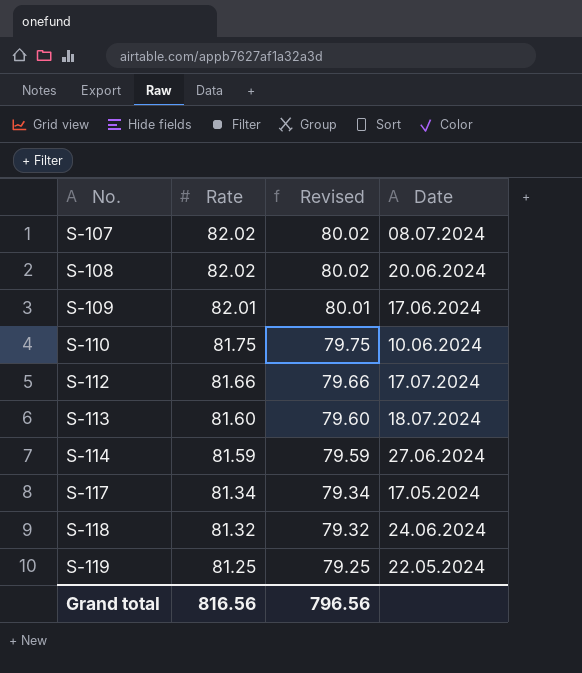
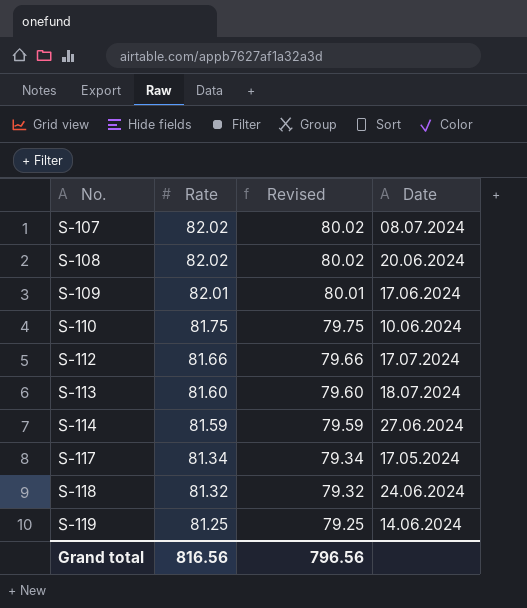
S-119 | Date: 22.05.2024 -> 14.06.2024

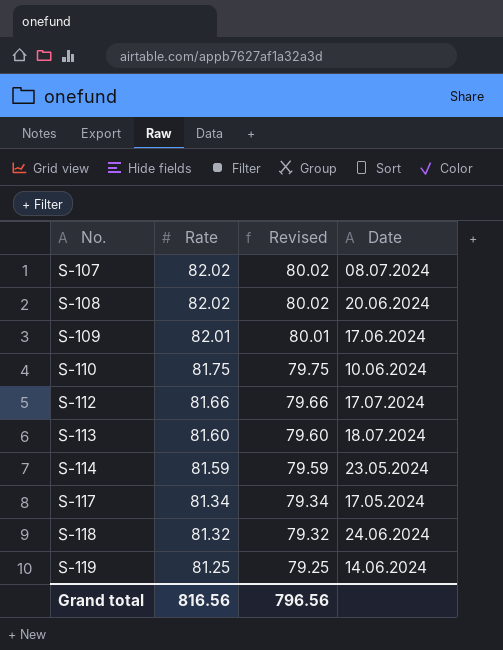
S-114 | Date: 27.06.2024 -> 23.05.2024

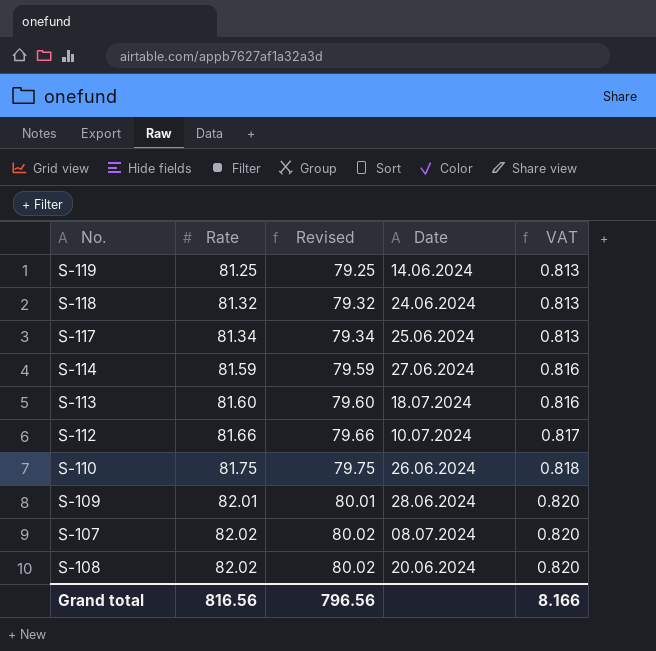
row order: No. ascending -> Rate ascending
column VAT | formula: none -> [Rate] * 0.01
S-117 | Date: 17.05.2024 -> 25.06.2024
S-114 | Date: 23.05.2024 -> 27.06.2024
S-112 | Date: 17.07.2024 -> 10.07.2024
S-110 | Date: 10.06.2024 -> 26.06.2024
S-109 | Date: 17.06.2024 -> 28.06.2024

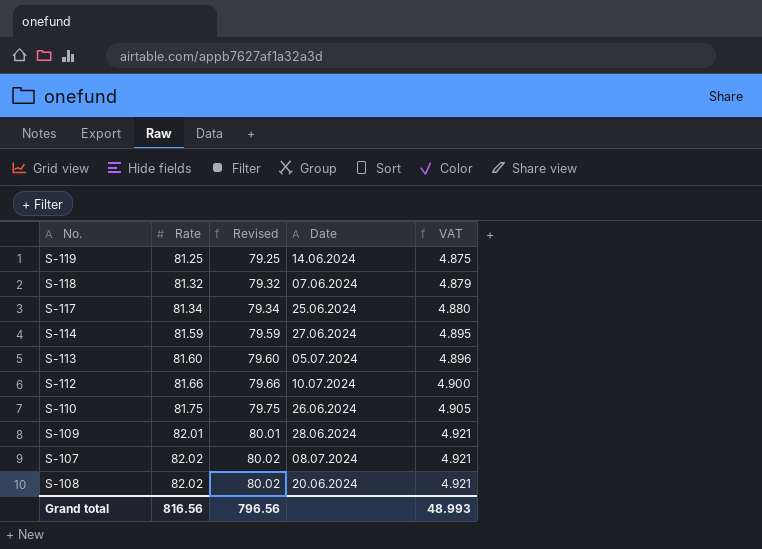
column VAT | formula: [Rate] * 0.01 -> [Rate] * 0.06
S-118 | Date: 24.06.2024 -> 07.06.2024
S-113 | Date: 18.07.2024 -> 05.07.2024
Grand total | VAT: 8.166 -> 48.993

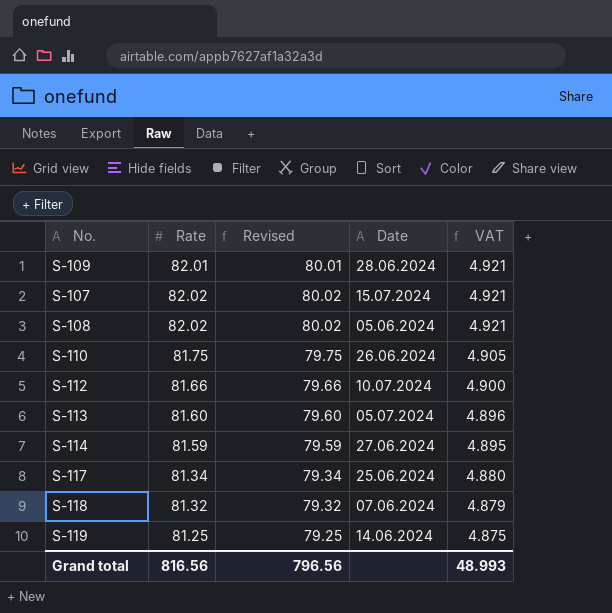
row order: Rate ascending -> VAT descending
S-107 | Date: 08.07.2024 -> 15.07.2024
S-108 | Date: 20.06.2024 -> 05.06.2024

